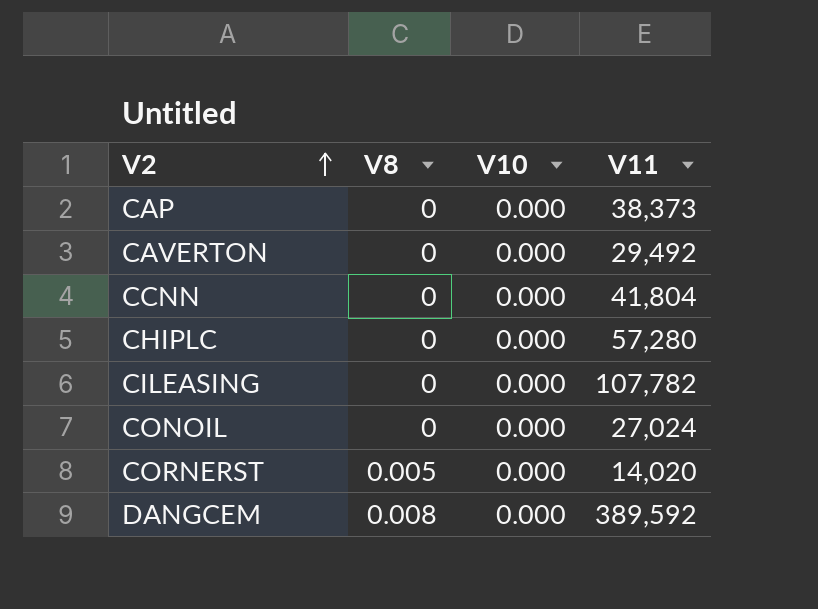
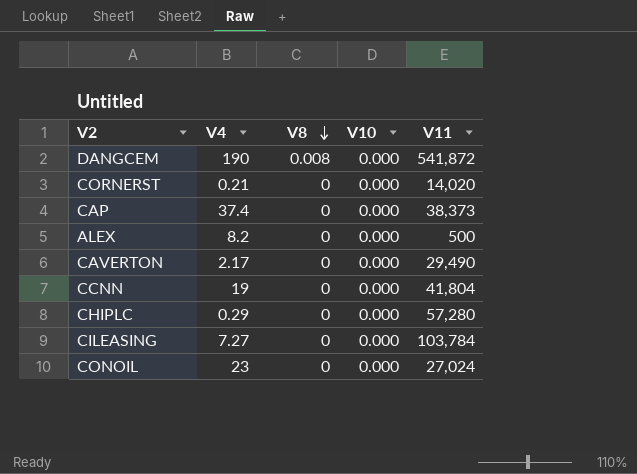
row order: V2 ascending -> V8 descending
column V4 | position: none -> 2
DANGCEM | V11: 389,592 -> 541,872
CORNERST | V8: 0.005 -> 0
row ALEX: none -> 8.2 | 0 | 0.000 | 500
CAVERTON | V11: 29,492 -> 29,490
CILEASING | V11: 107,782 -> 103,784

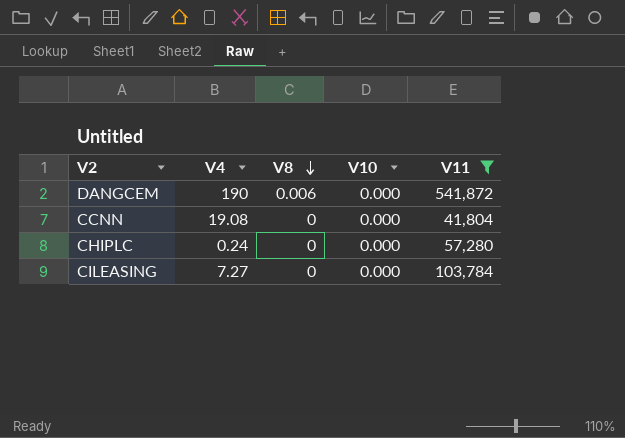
filter: none -> V11 >= 41,804
DANGCEM | V8: 0.008 -> 0.006
CCNN | V4: 19 -> 19.08
CHIPLC | V4: 0.29 -> 0.24

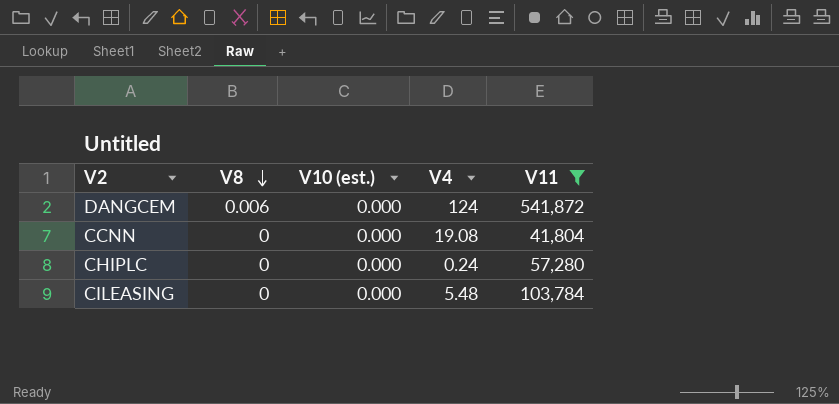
column name: V10 -> V10 (est.)
column V4 | position: 2 -> 4
DANGCEM | V4: 190 -> 124
CILEASING | V4: 7.27 -> 5.48

